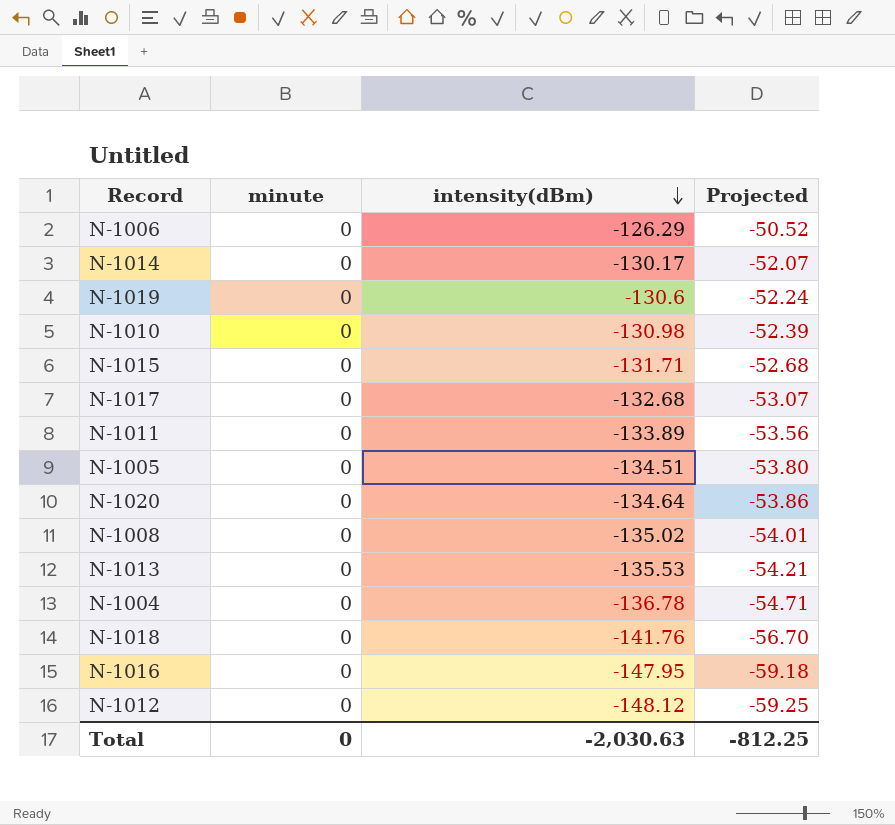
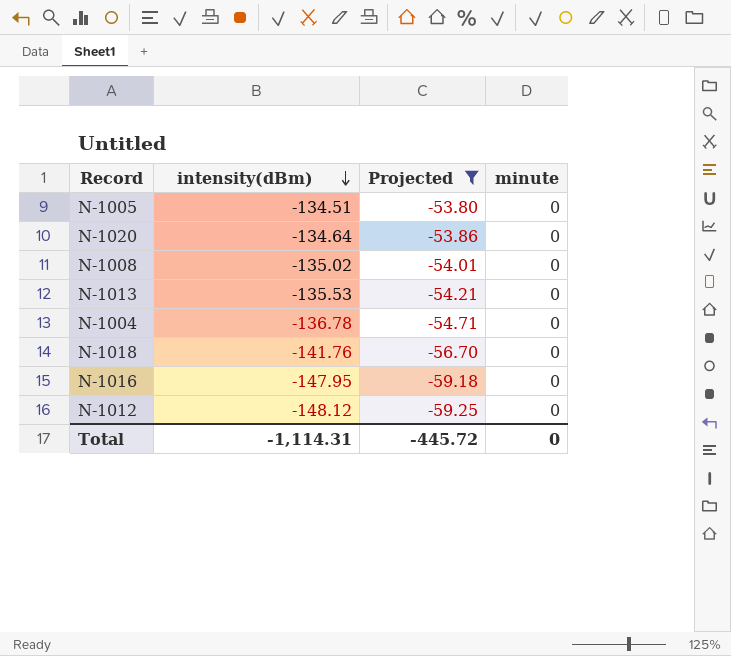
filter: none -> Projected <= -53.80
column minute | position: 2 -> 4
Total | intensity(dBm): -2,030.63 -> -1,114.31
Total | Projected: -812.25 -> -445.72

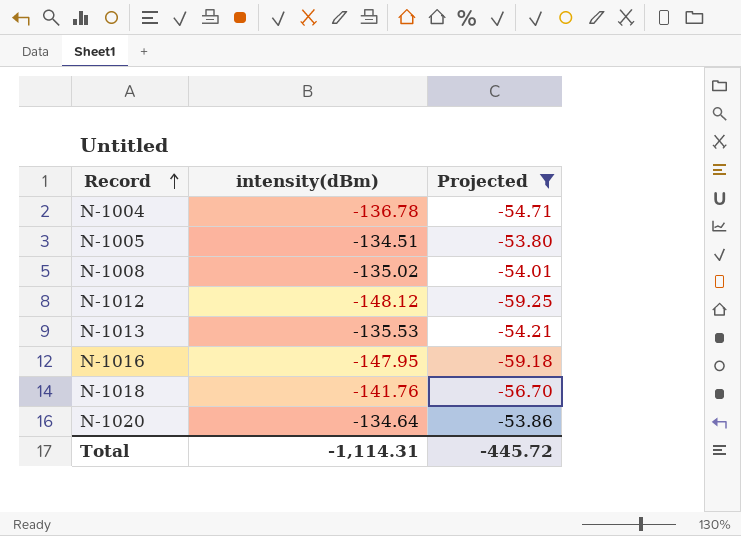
row order: intensity(dBm) descending -> Record ascending
column minute | position: 4 -> none

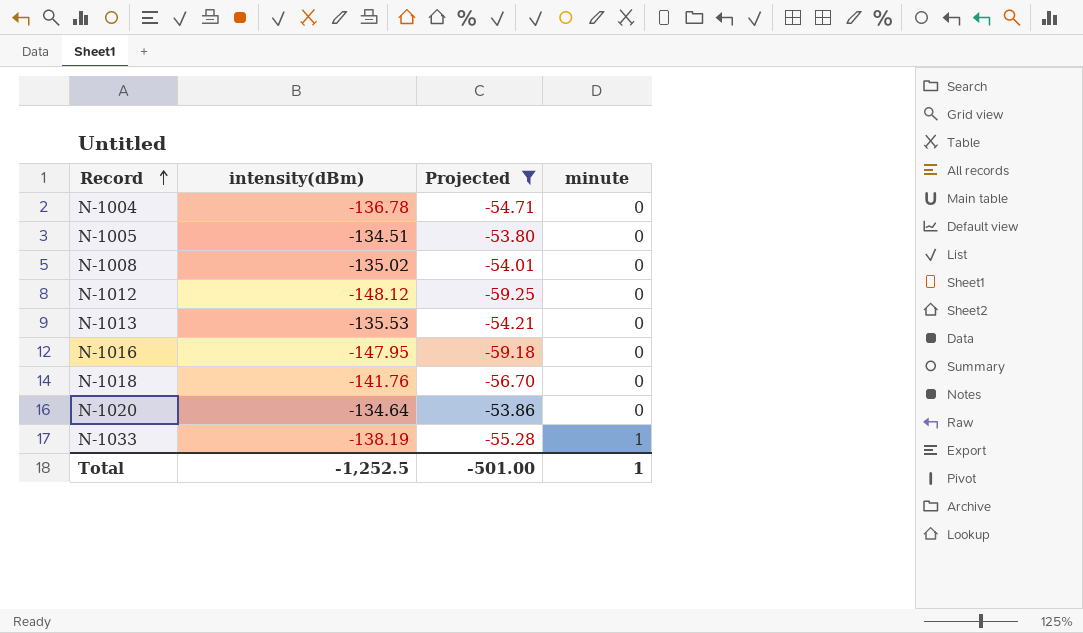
column minute | position: none -> 4
row N-1033: none -> -138.19 | -55.28 | 1
Total | intensity(dBm): -1,114.31 -> -1,252.5
Total | Projected: -445.72 -> -501.00

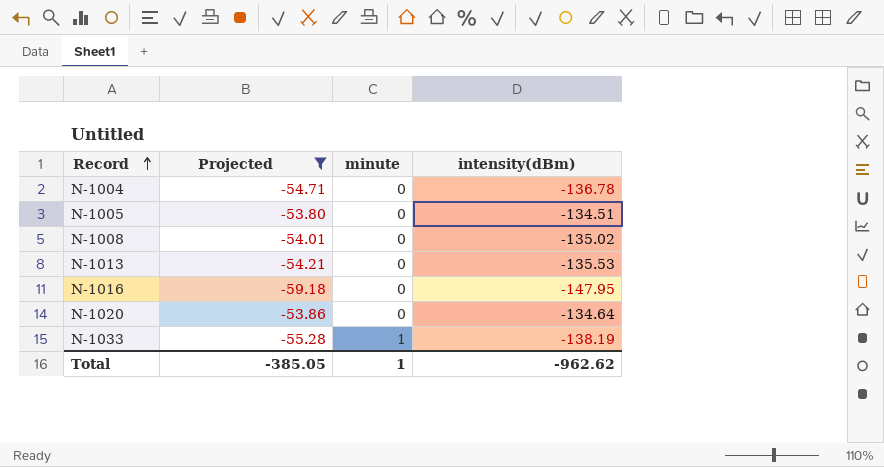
column intensity(dBm) | position: 2 -> 4
row N-1012: -148.12 | -59.25 | 0 -> none
row N-1018: -141.76 | -56.70 | 0 -> none
Total | Projected: -501.00 -> -385.05
Total | intensity(dBm): -1,252.5 -> -962.62

